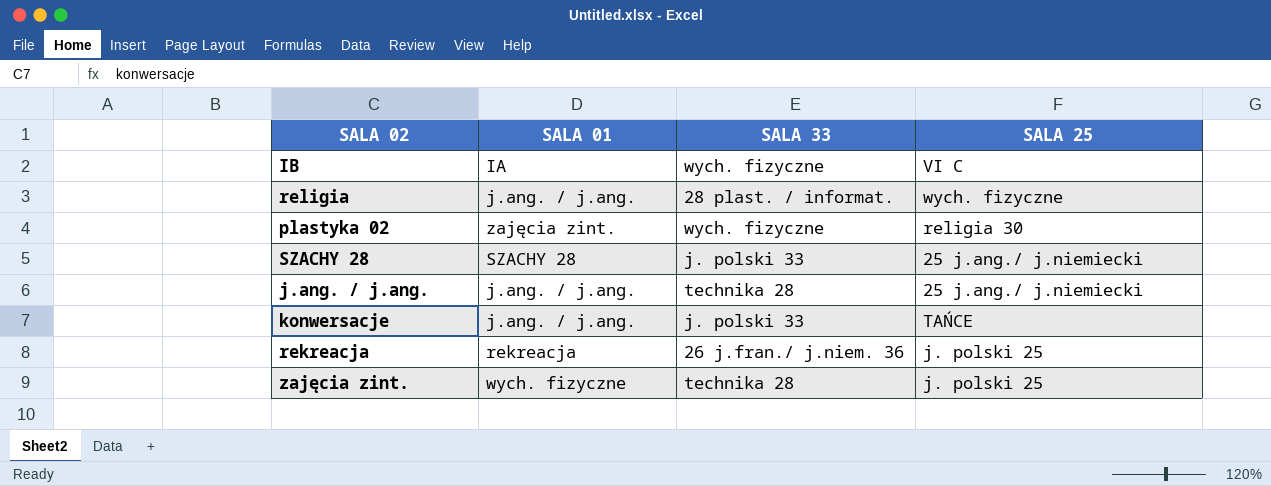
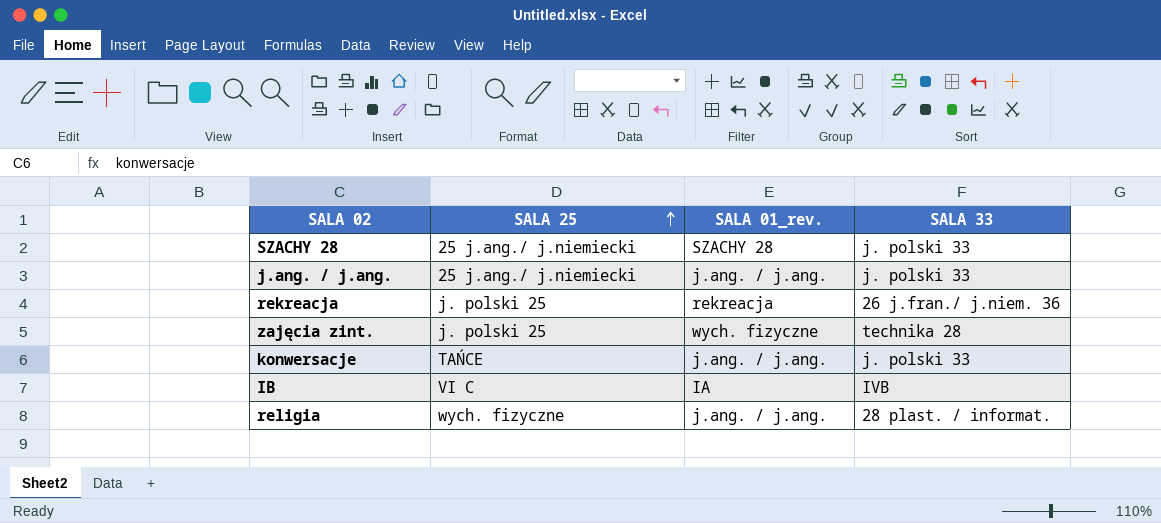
row order: none -> SALA 25 ascending
column SALA 25 | position: 4 -> 2
column name: SALA 01 -> SALA 01_rev.
row plastyka 02: zajęcia zint. | wych. fizyczne | religia 30 -> none
j.ang. / j.ang. | SALA 33: technika 28 -> j. polski 33
IB | SALA 33: wych. fizyczne -> IVB

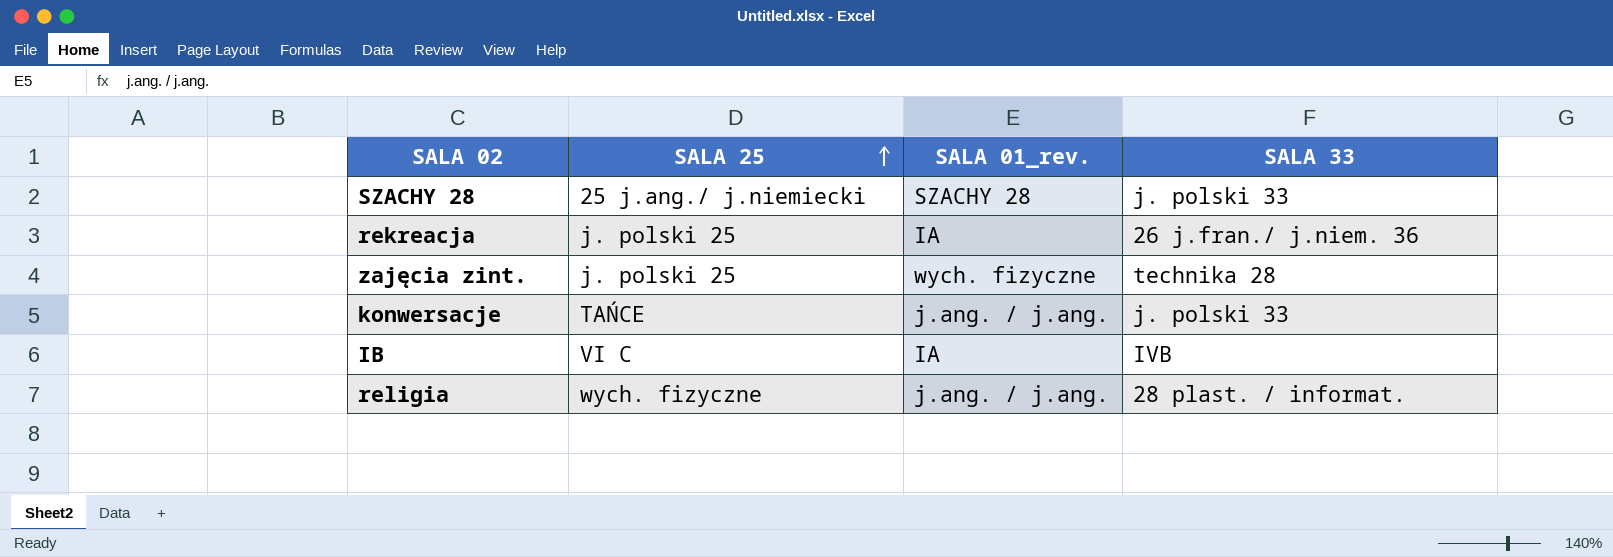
row j.ang. / j.ang.: 25 j.ang./ j.niemiecki | j.ang. / j.ang. | j. polski 33 -> none
rekreacja | SALA 01_rev.: rekreacja -> IA

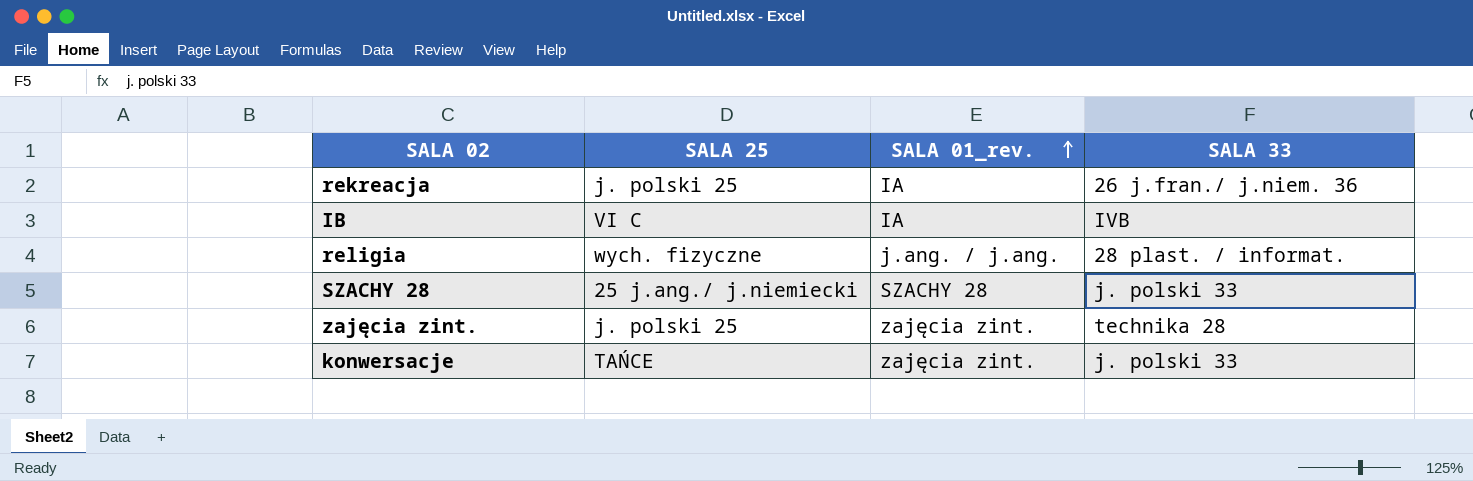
row order: SALA 25 ascending -> SALA 01_rev. ascending
zajęcia zint. | SALA 01_rev.: wych. fizyczne -> zajęcia zint.
konwersacje | SALA 01_rev.: j.ang. / j.ang. -> zajęcia zint.

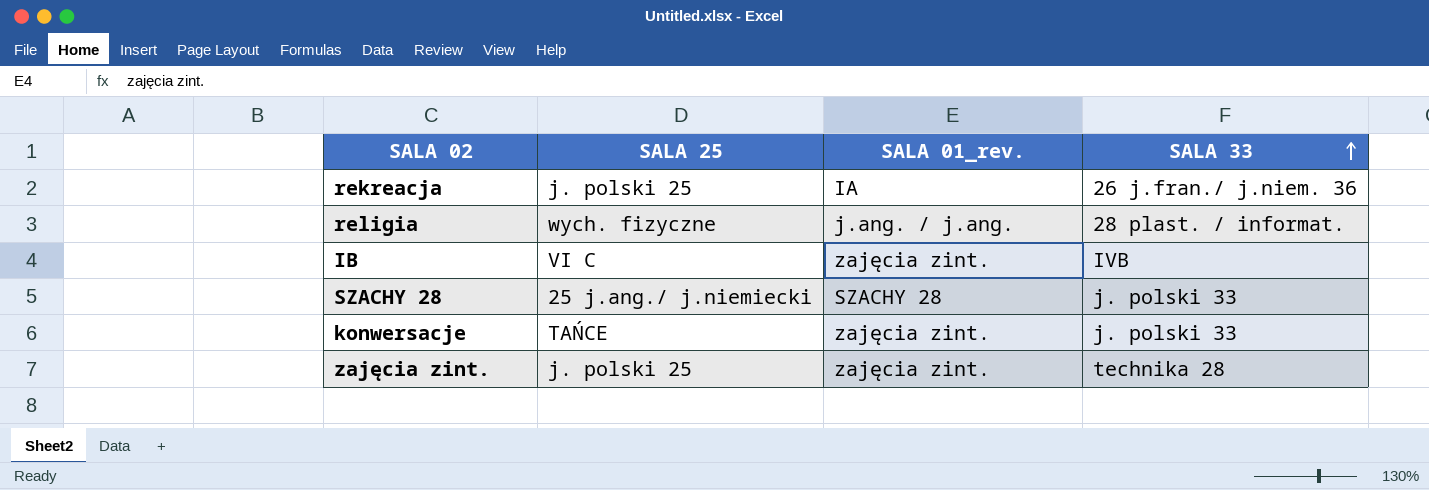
row order: SALA 01_rev. ascending -> SALA 33 ascending
IB | SALA 01_rev.: IA -> zajęcia zint.

